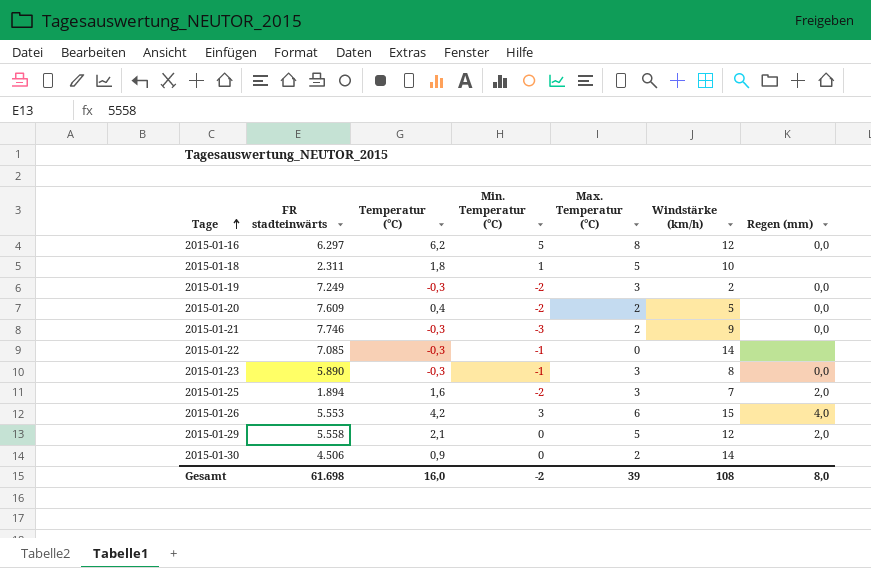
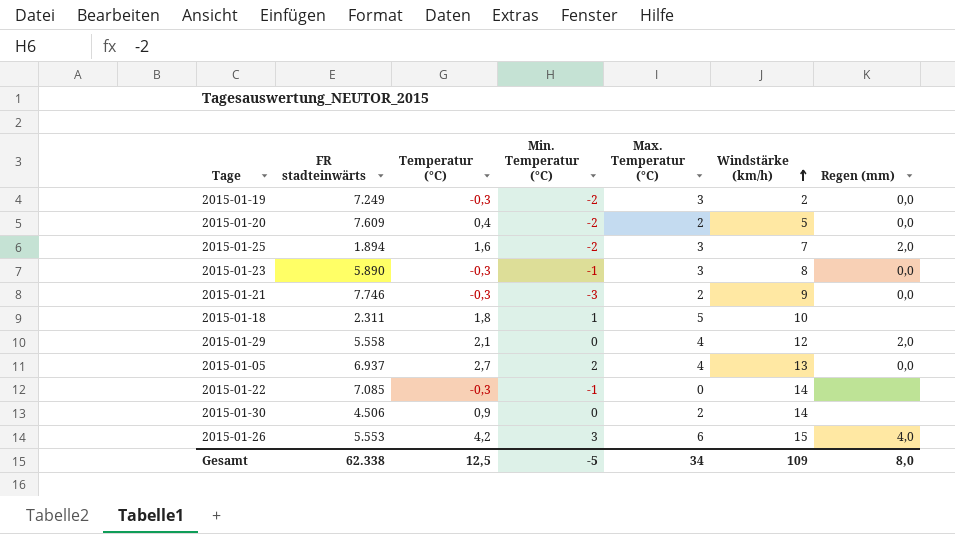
row order: Tage ascending -> Windstärke (km/h) ascending
row 2015-01-16: 6.297 | 6,2 | 5 | 8 | 12 | 0,0 -> none
2015-01-29 | Max. Temperatur (°C): 5 -> 4
row 2015-01-05: none -> 6.937 | 2,7 | 2 | 4 | 13 | 0,0
Gesamt | FR stadteinwärts: 61.698 -> 62.338
Gesamt | Temperatur (°C): 16,0 -> 12,5
Gesamt | Min. Temperatur (°C): -2 -> -5
Gesamt | Max. Temperatur (°C): 39 -> 34
Gesamt | Windstärke (km/h): 108 -> 109

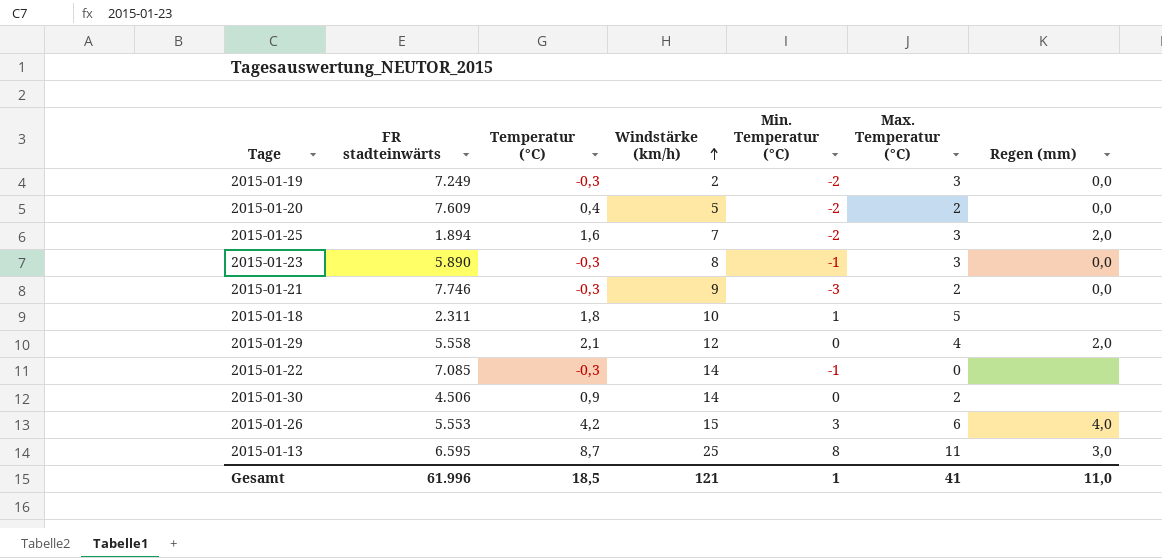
column Windstärke (km/h) | position: 6 -> 4
row 2015-01-05: 6.937 | 2,7 | 2 | 4 | 13 | 0,0 -> none
row 2015-01-13: none -> 6.595 | 8,7 | 25 | 8 | 11 | 3,0
Gesamt | FR stadteinwärts: 62.338 -> 61.996
Gesamt | Temperatur (°C): 12,5 -> 18,5
Gesamt | Windstärke (km/h): 109 -> 121
Gesamt | Min. Temperatur (°C): -5 -> 1
Gesamt | Max. Temperatur (°C): 34 -> 41
Gesamt | Regen (mm): 8,0 -> 11,0

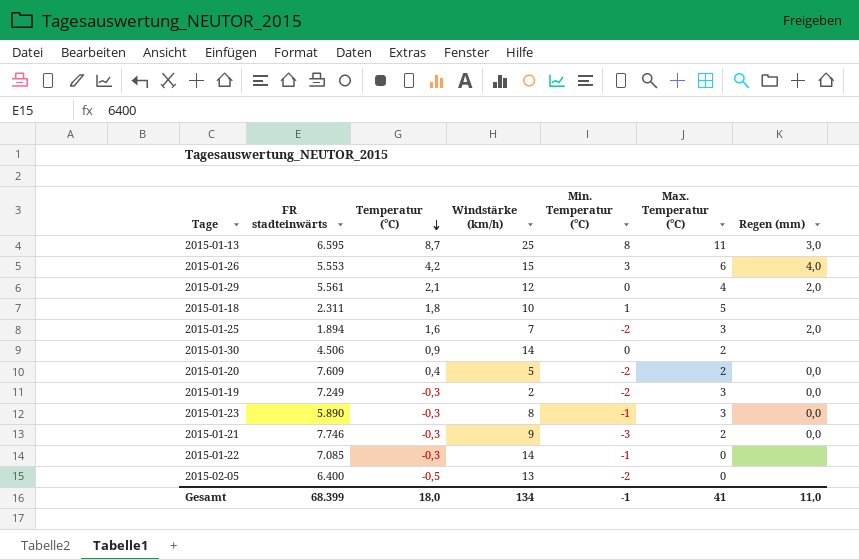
row order: Windstärke (km/h) ascending -> Temperatur (°C) descending
2015-01-29 | FR stadteinwärts: 5.558 -> 5.561
row 2015-02-05: none -> 6.400 | -0,5 | 13 | -2 | 0 | none
Gesamt | FR stadteinwärts: 61.996 -> 68.399
Gesamt | Temperatur (°C): 18,5 -> 18,0
Gesamt | Windstärke (km/h): 121 -> 134
Gesamt | Min. Temperatur (°C): 1 -> -1

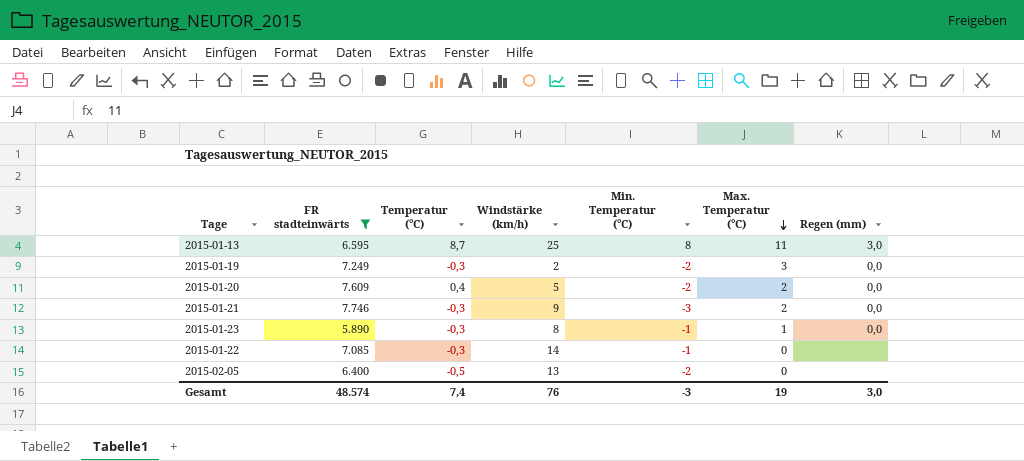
filter: none -> FR stadteinwärts >= 5.890
row order: Temperatur (°C) descending -> Max. Temperatur (°C) descending
2015-01-23 | Max. Temperatur (°C): 3 -> 1
Gesamt | FR stadteinwärts: 68.399 -> 48.574
Gesamt | Temperatur (°C): 18,0 -> 7,4
Gesamt | Windstärke (km/h): 134 -> 76
Gesamt | Min. Temperatur (°C): -1 -> -3
Gesamt | Max. Temperatur (°C): 41 -> 19
Gesamt | Regen (mm): 11,0 -> 3,0

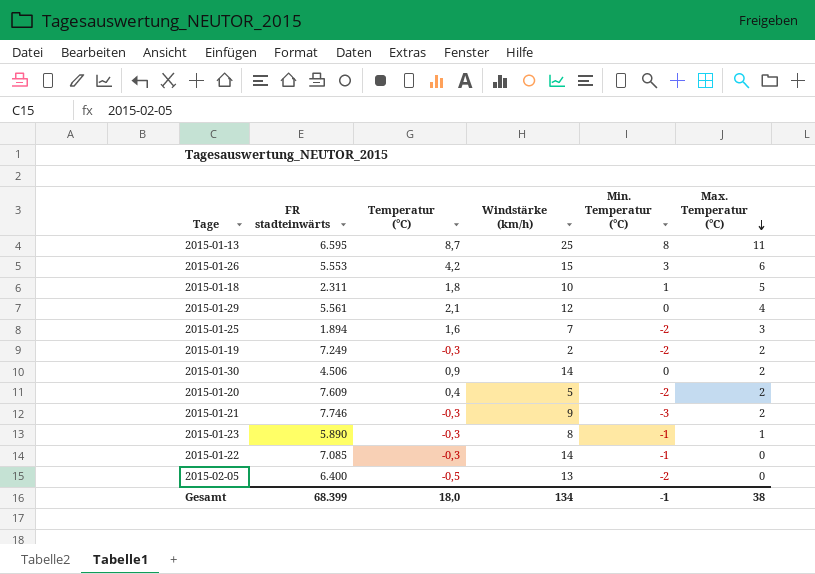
filter: FR stadteinwärts >= 5.890 -> none
column Regen (mm) | position: 7 -> none
2015-01-19 | Max. Temperatur (°C): 3 -> 2
Gesamt | FR stadteinwärts: 48.574 -> 68.399
Gesamt | Temperatur (°C): 7,4 -> 18,0
Gesamt | Windstärke (km/h): 76 -> 134
Gesamt | Min. Temperatur (°C): -3 -> -1
Gesamt | Max. Temperatur (°C): 19 -> 38

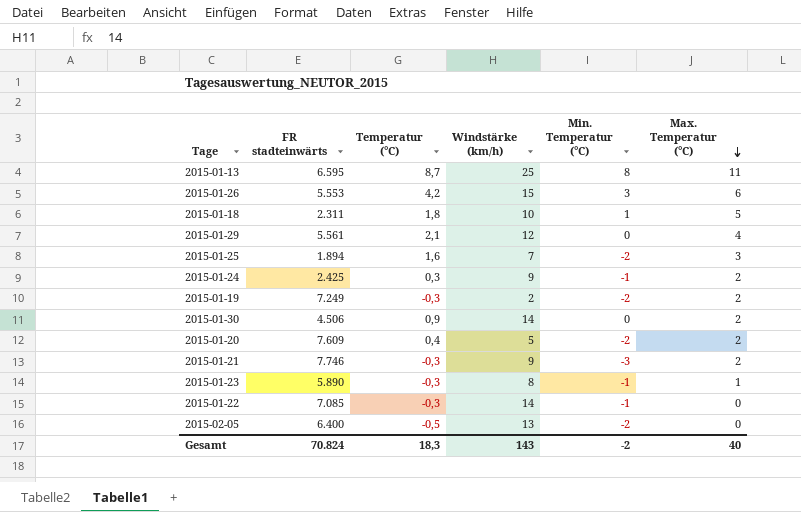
row 2015-01-24: none -> 2.425 | 0,3 | 9 | -1 | 2
Gesamt | FR stadteinwärts: 68.399 -> 70.824
Gesamt | Temperatur (°C): 18,0 -> 18,3
Gesamt | Windstärke (km/h): 134 -> 143
Gesamt | Min. Temperatur (°C): -1 -> -2
Gesamt | Max. Temperatur (°C): 38 -> 40

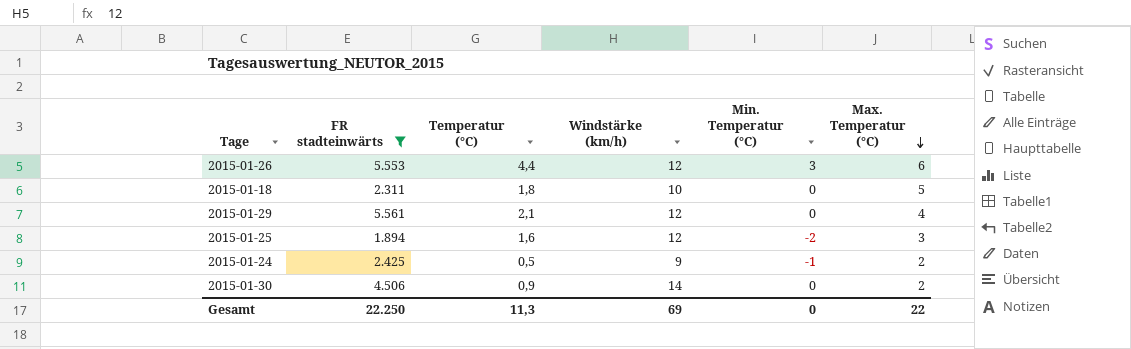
filter: none -> FR stadteinwärts <= 5.561
2015-01-26 | Temperatur (°C): 4,2 -> 4,4
2015-01-26 | Windstärke (km/h): 15 -> 12
2015-01-18 | Min. Temperatur (°C): 1 -> 0
2015-01-25 | Windstärke (km/h): 7 -> 12
2015-01-24 | Temperatur (°C): 0,3 -> 0,5
Gesamt | FR stadteinwärts: 70.824 -> 22.250
Gesamt | Temperatur (°C): 18,3 -> 11,3
Gesamt | Windstärke (km/h): 143 -> 69
Gesamt | Min. Temperatur (°C): -2 -> 0
Gesamt | Max. Temperatur (°C): 40 -> 22

